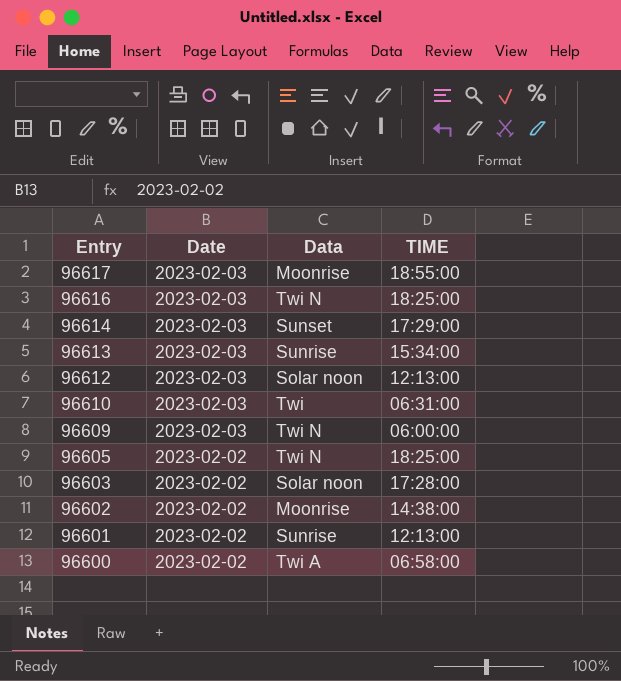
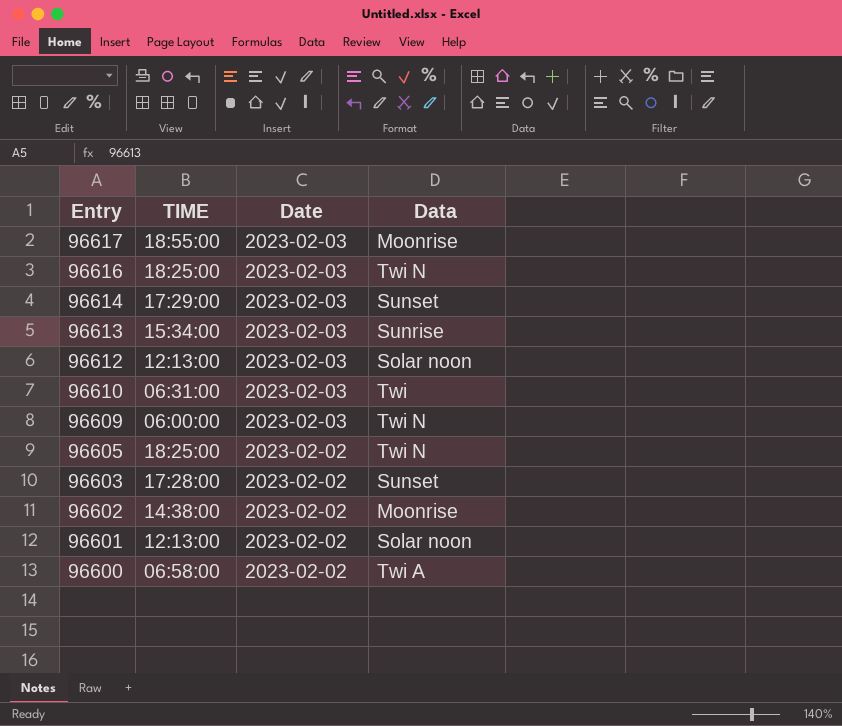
column TIME | position: 4 -> 2
96603 | Data: Solar noon -> Sunset
96601 | Data: Sunrise -> Solar noon

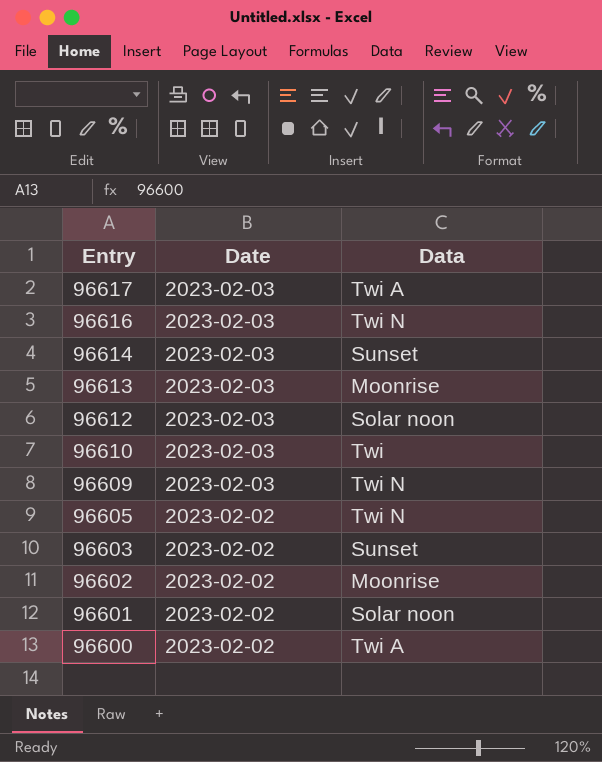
column TIME | position: 2 -> none
96617 | Data: Moonrise -> Twi A
96613 | Data: Sunrise -> Moonrise

